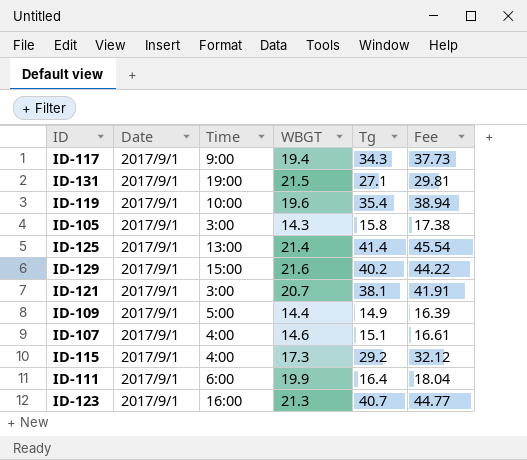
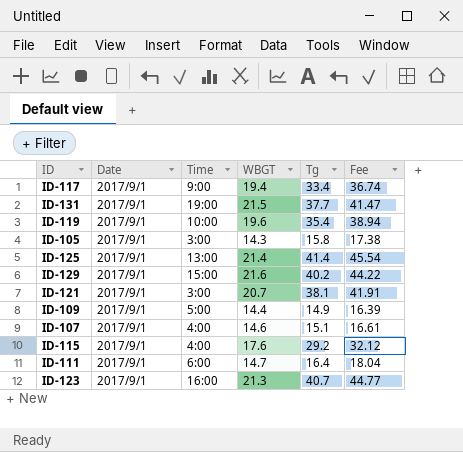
ID-117 | Tg: 34.3 -> 33.4
ID-117 | Fee: 37.73 -> 36.74
ID-131 | Tg: 27.1 -> 37.7
ID-131 | Fee: 29.81 -> 41.47
ID-115 | WBGT: 17.3 -> 17.6
ID-111 | WBGT: 19.9 -> 14.7

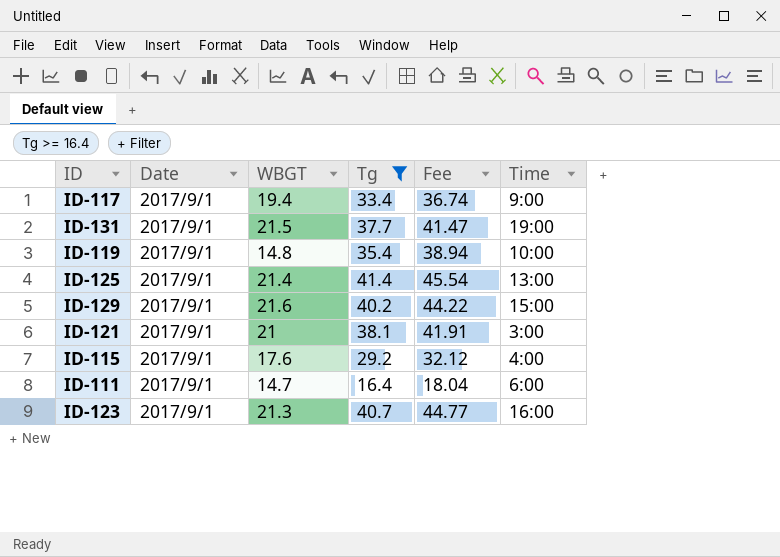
filter: none -> Tg >= 16.4
column Time | position: 3 -> 6
ID-119 | WBGT: 19.6 -> 14.8
ID-121 | WBGT: 20.7 -> 21

